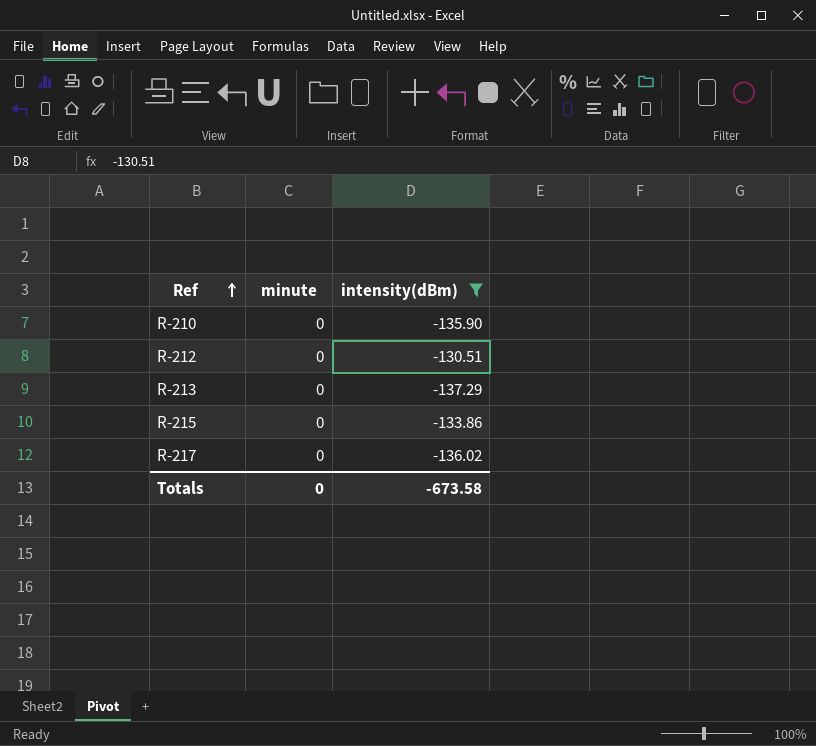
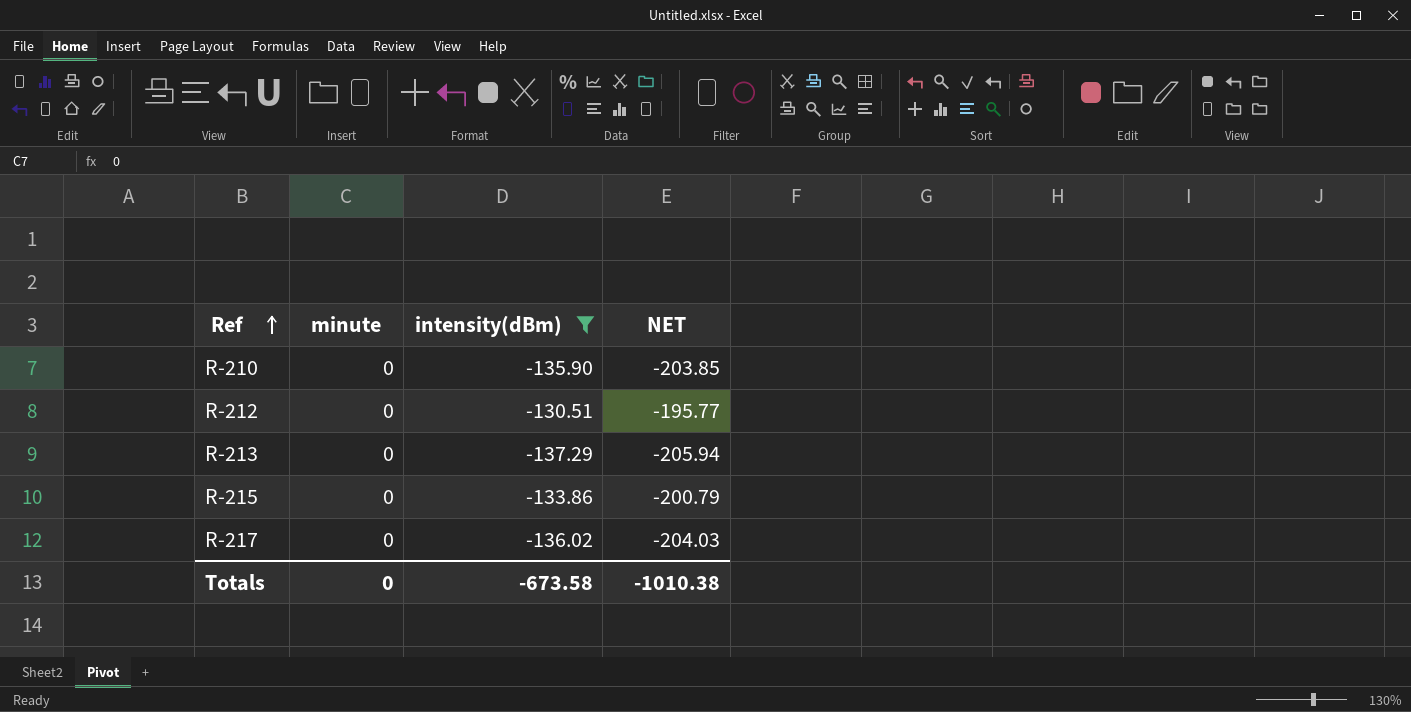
column NET | formula: none -> [intensity(dBm)] * 1.5

